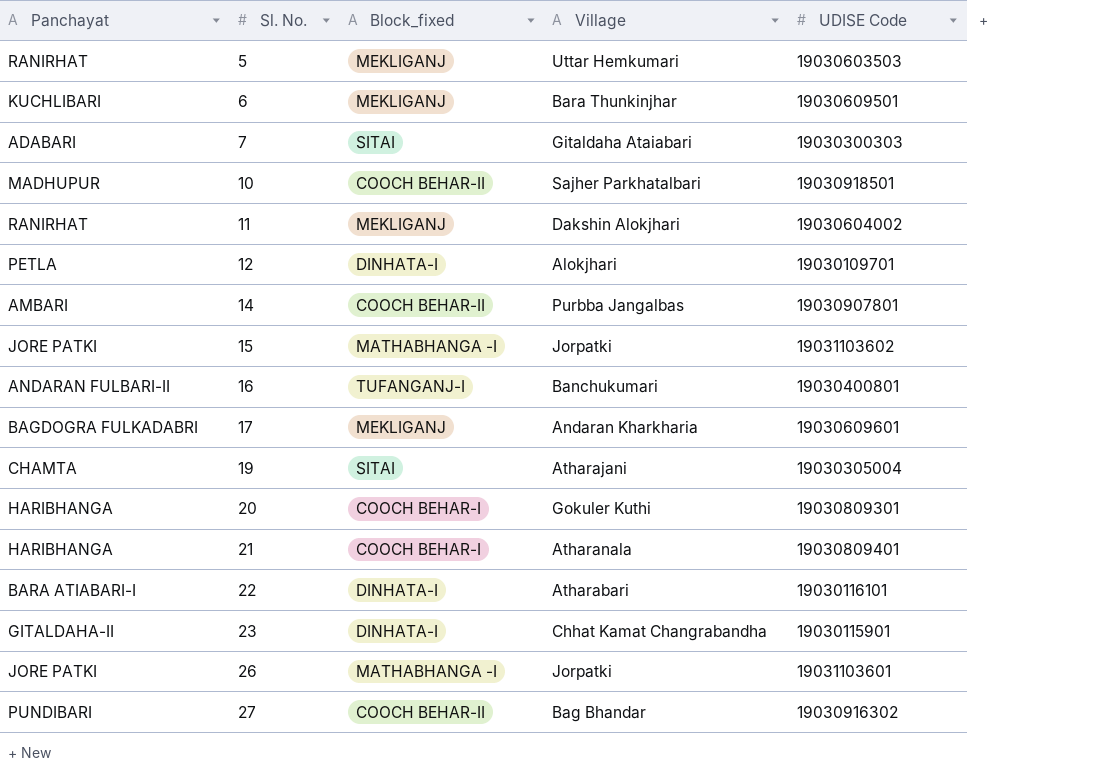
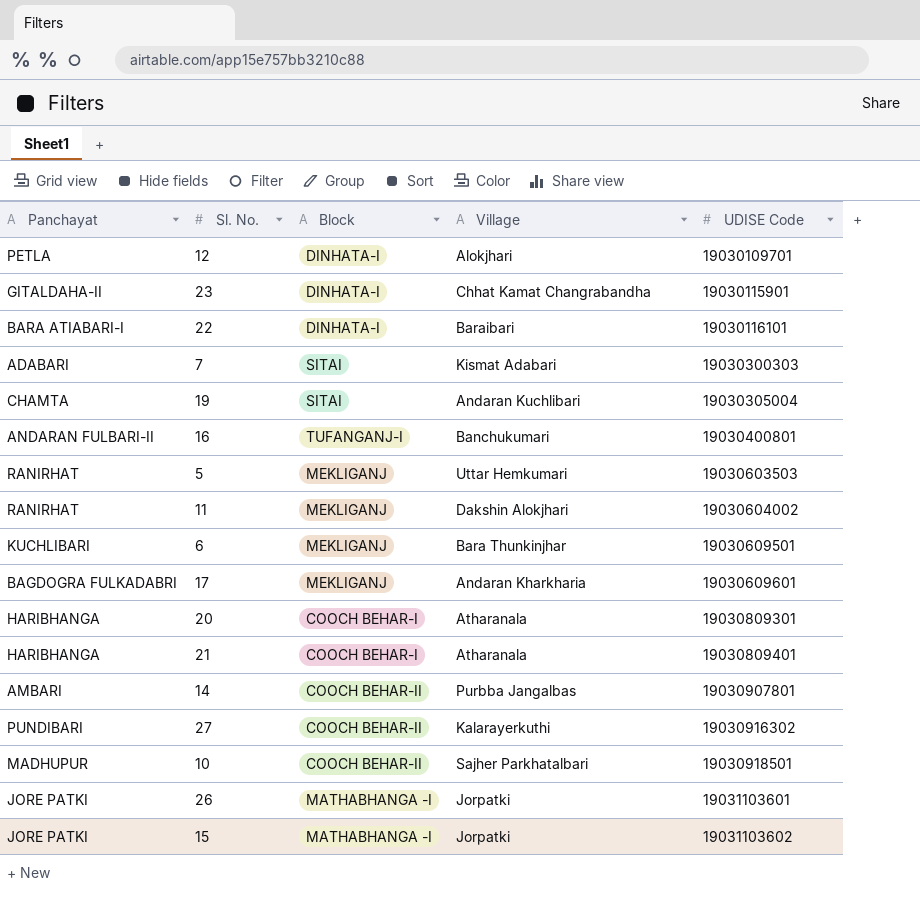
row order: Sl. No. ascending -> UDISE Code ascending
column name: Block_fixed -> Block
22 | Village: Atharabari -> Baraibari
7 | Village: Gitaldaha Ataiabari -> Kismat Adabari
19 | Village: Atharajani -> Andaran Kuchlibari
20 | Village: Gokuler Kuthi -> Atharanala
27 | Village: Bag Bhandar -> Kalarayerkuthi

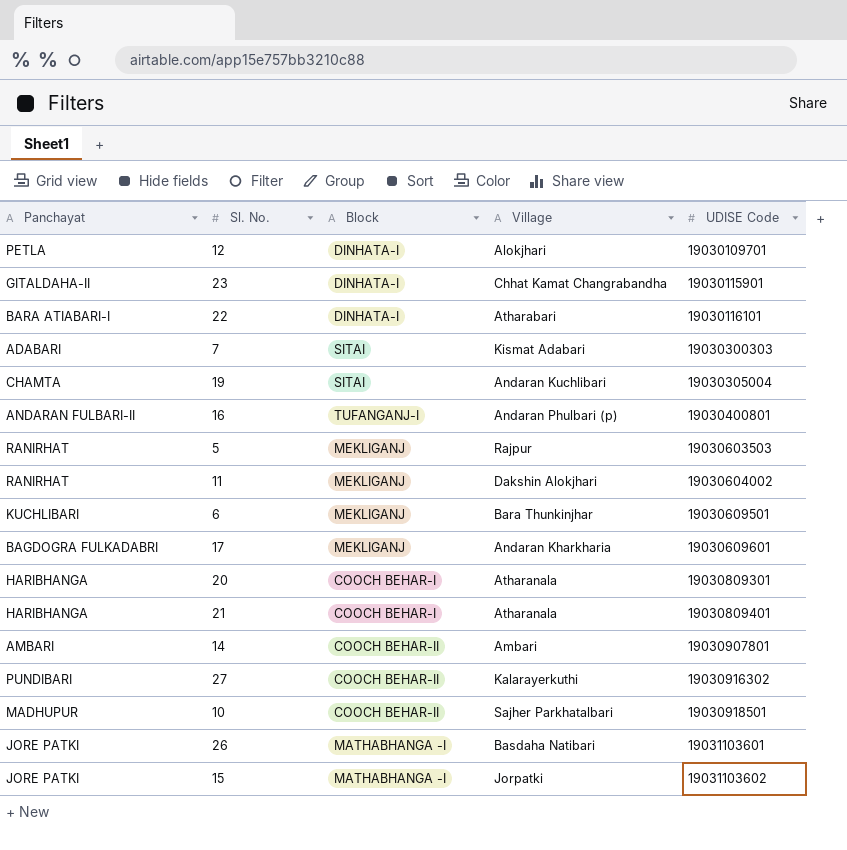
22 | Village: Baraibari -> Atharabari
16 | Village: Banchukumari -> Andaran Phulbari (p)
5 | Village: Uttar Hemkumari -> Rajpur
14 | Village: Purbba Jangalbas -> Ambari
26 | Village: Jorpatki -> Basdaha Natibari

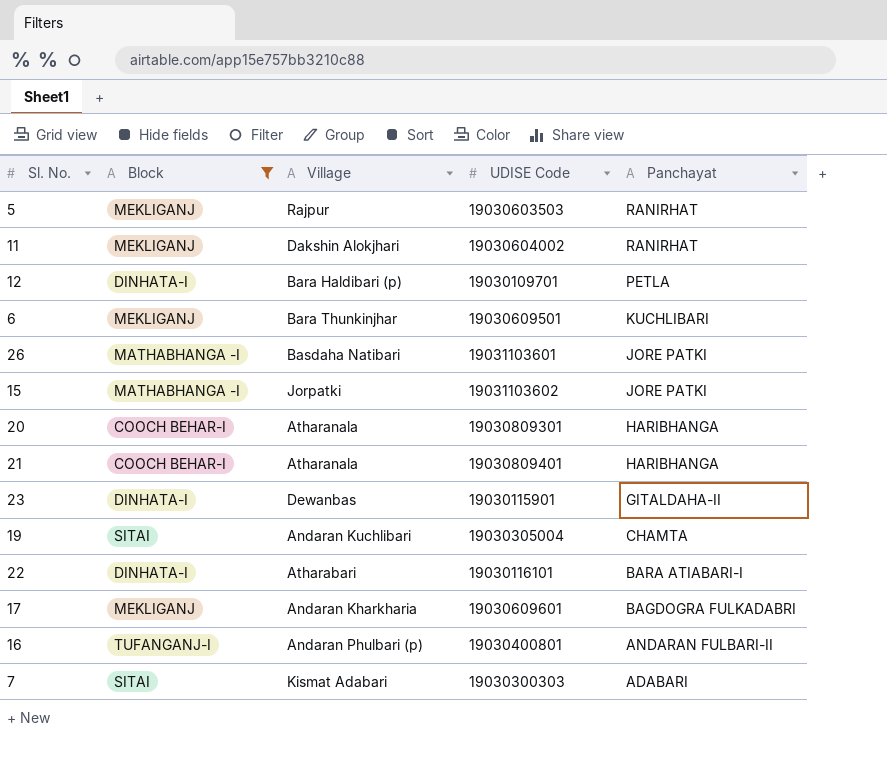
filter: none -> Block != COOCH BEHAR-II
row order: UDISE Code ascending -> Panchayat descending
column Panchayat | position: 1 -> 5
12 | Village: Alokjhari -> Bara Haldibari (p)
23 | Village: Chhat Kamat Changrabandha -> Dewanbas

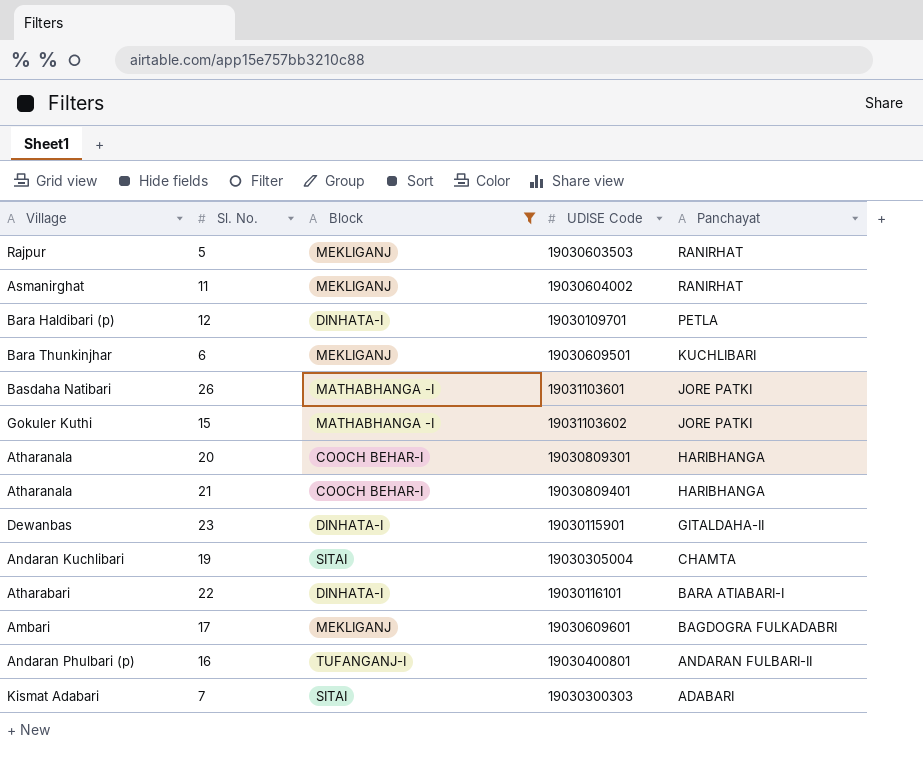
column Village | position: 3 -> 1
11 | Village: Dakshin Alokjhari -> Asmanirghat
15 | Village: Jorpatki -> Gokuler Kuthi
17 | Village: Andaran Kharkharia -> Ambari

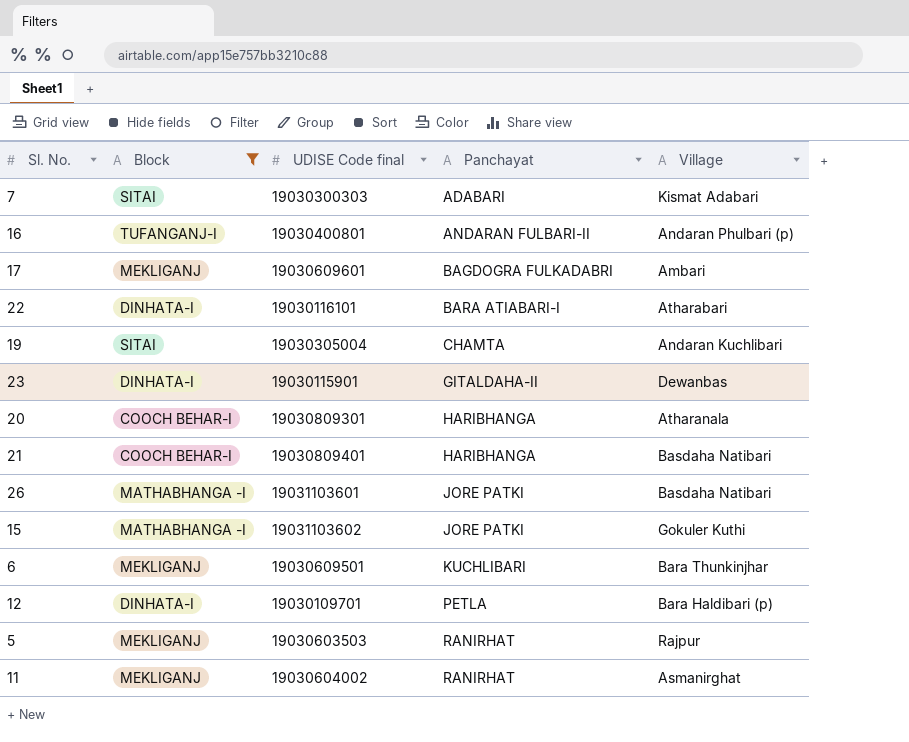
row order: Panchayat descending -> Panchayat ascending
column name: UDISE Code -> UDISE Code final
column Village | position: 1 -> 5
21 | Village: Atharanala -> Basdaha Natibari

